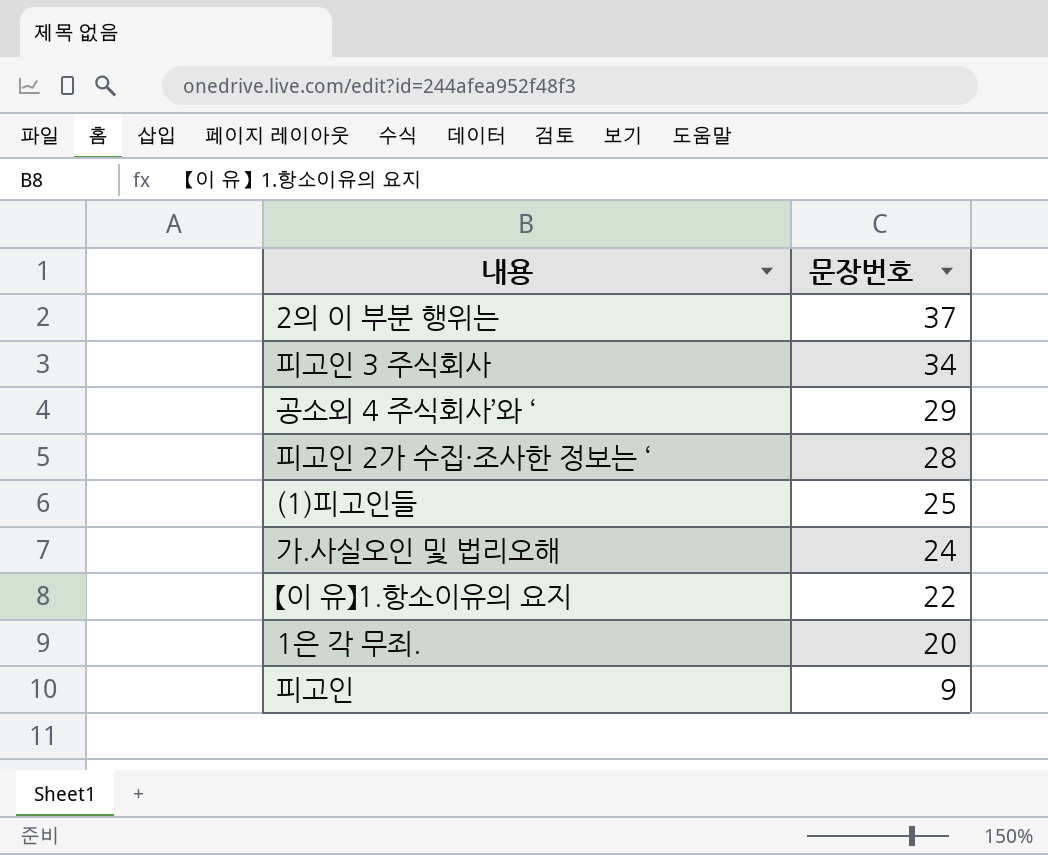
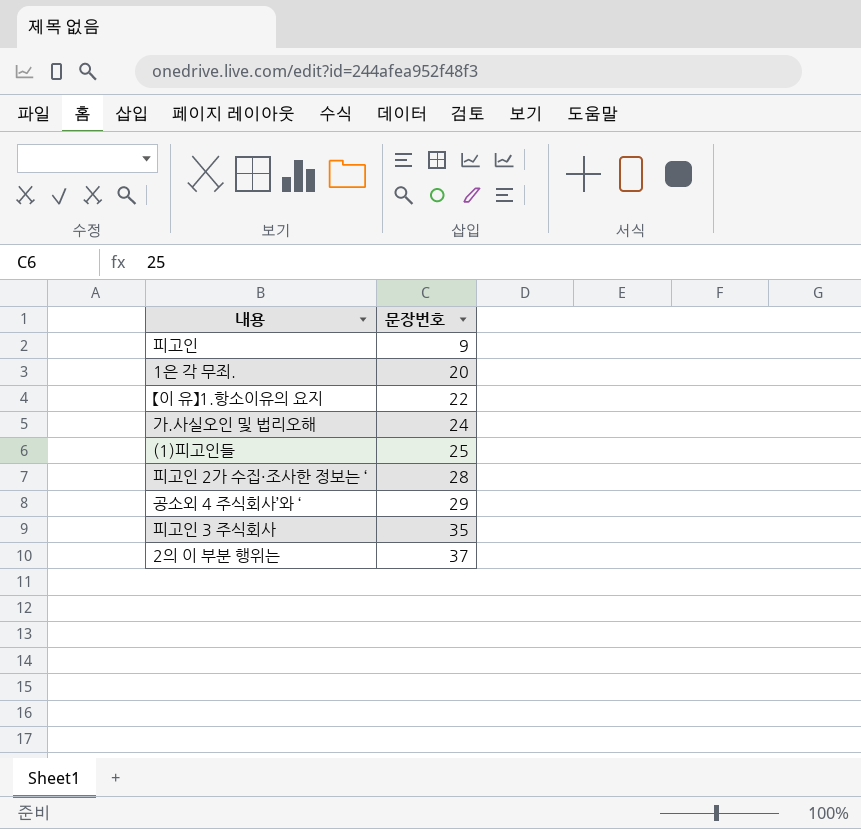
row order: 문장번호 descending -> 문장번호 ascending
피고인 3 주식회사 | 문장번호: 34 -> 35

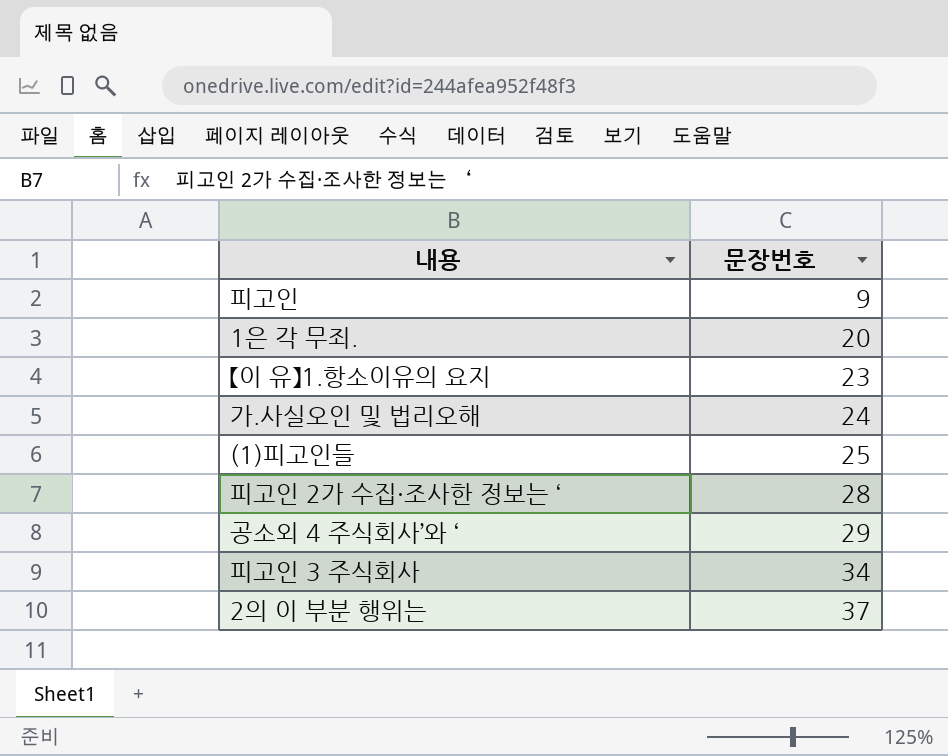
【이 유】1.항소이유의 요지 | 문장번호: 22 -> 23
피고인 3 주식회사 | 문장번호: 35 -> 34

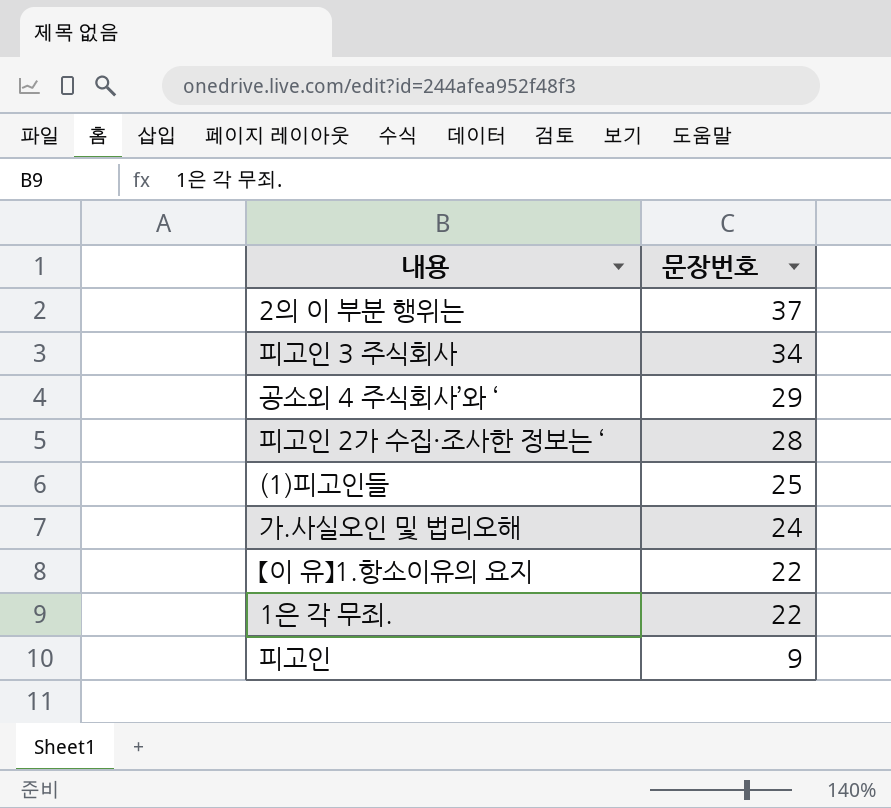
row order: 문장번호 ascending -> 문장번호 descending
【이 유】1.항소이유의 요지 | 문장번호: 23 -> 22
1은 각 무죄. | 문장번호: 20 -> 22

